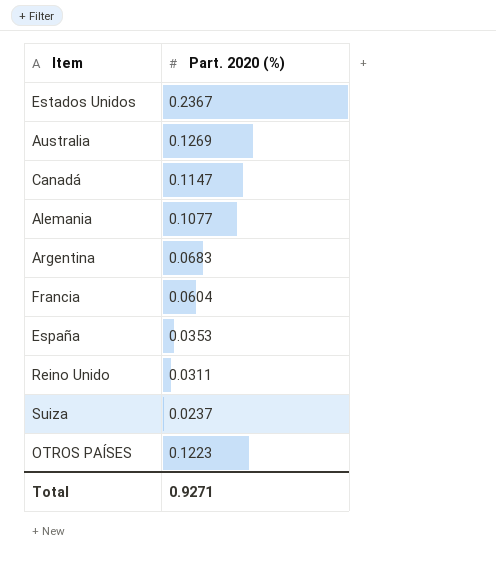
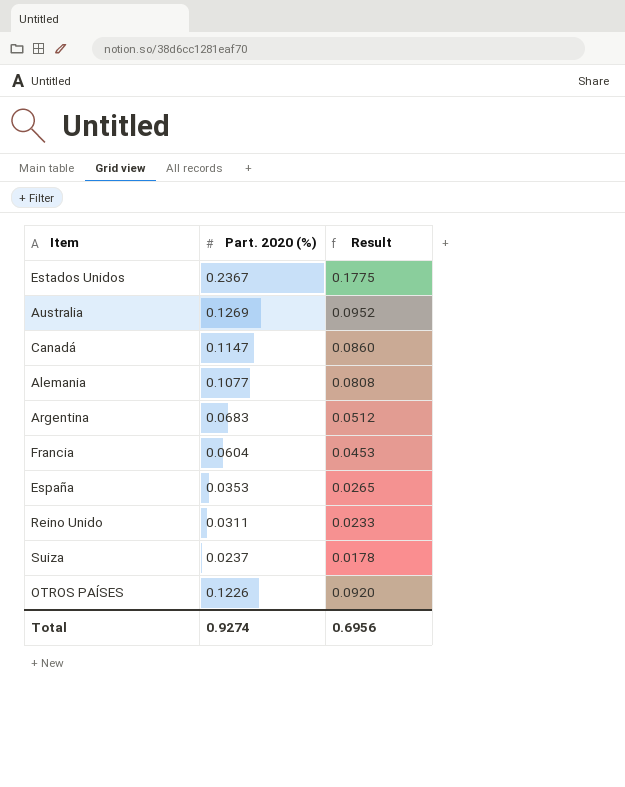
column Result | formula: none -> [Part. 2020 (%)] * 0.75
OTROS PAÍSES | Part. 2020 (%): 0.1223 -> 0.1226
Total | Part. 2020 (%): 0.9271 -> 0.9274

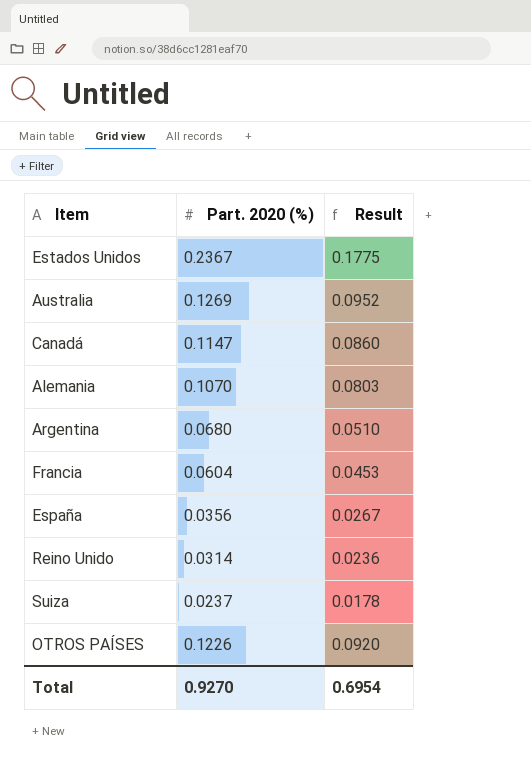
Alemania | Part. 2020 (%): 0.1077 -> 0.1070
Alemania | Result: 0.0808 -> 0.0803
Argentina | Part. 2020 (%): 0.0683 -> 0.0680
Argentina | Result: 0.0512 -> 0.0510
España | Part. 2020 (%): 0.0353 -> 0.0356
España | Result: 0.0265 -> 0.0267
Reino Unido | Part. 2020 (%): 0.0311 -> 0.0314
Reino Unido | Result: 0.0233 -> 0.0236
Total | Part. 2020 (%): 0.9274 -> 0.9270
Total | Result: 0.6956 -> 0.6954

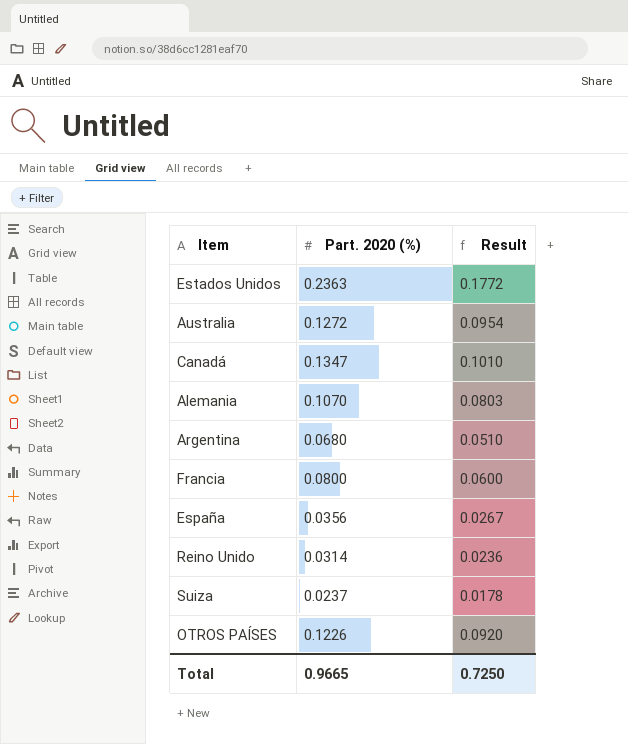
Estados Unidos | Part. 2020 (%): 0.2367 -> 0.2363
Estados Unidos | Result: 0.1775 -> 0.1772
Australia | Part. 2020 (%): 0.1269 -> 0.1272
Australia | Result: 0.0952 -> 0.0954
Canadá | Part. 2020 (%): 0.1147 -> 0.1347
Canadá | Result: 0.0860 -> 0.1010
Francia | Part. 2020 (%): 0.0604 -> 0.0800
Francia | Result: 0.0453 -> 0.0600
Total | Part. 2020 (%): 0.9270 -> 0.9665
Total | Result: 0.6954 -> 0.7250

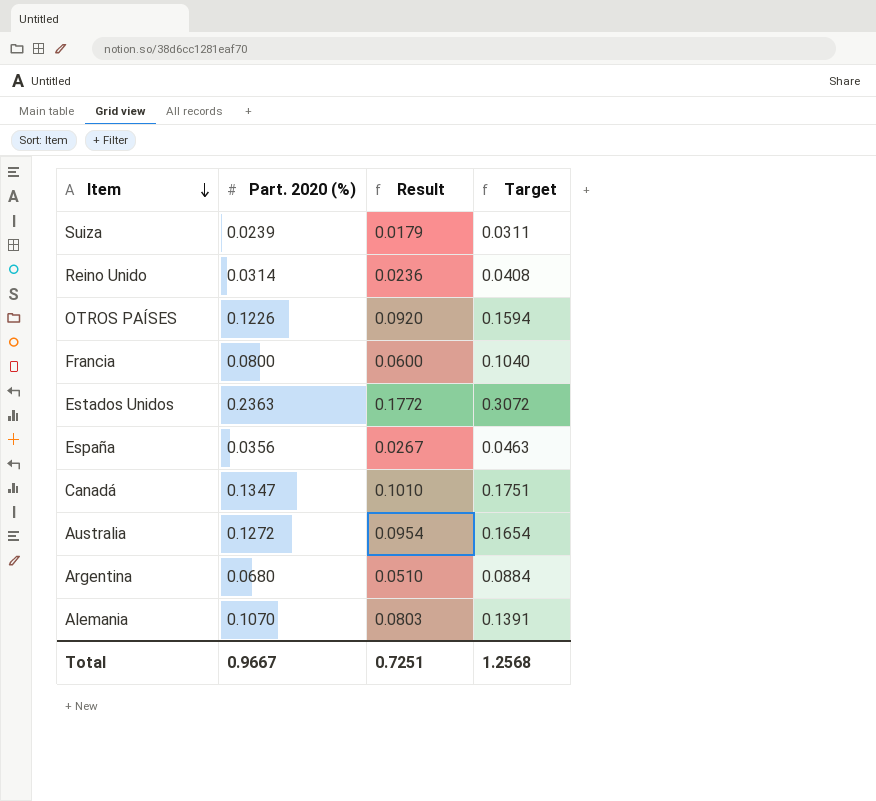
row order: none -> Item descending
column Target | formula: none -> [Part. 2020 (%)] * 1.3
Suiza | Part. 2020 (%): 0.0237 -> 0.0239
Suiza | Result: 0.0178 -> 0.0179
Total | Part. 2020 (%): 0.9665 -> 0.9667
Total | Result: 0.7250 -> 0.7251

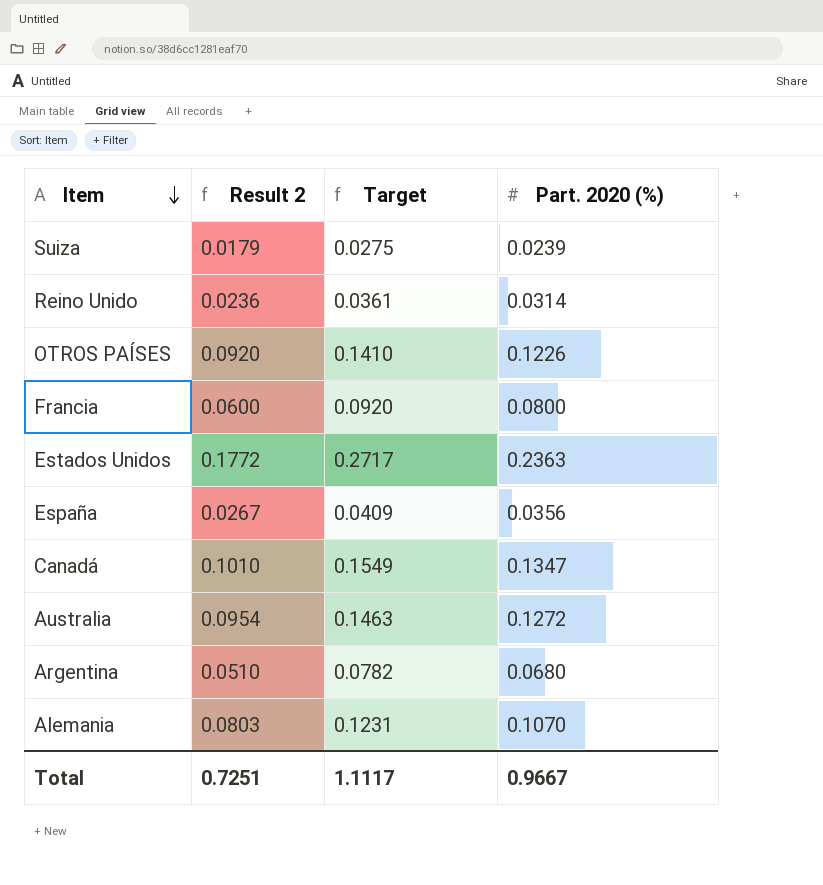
column name: Result -> Result 2
column Target | formula: [Part. 2020 (%)] * 1.3 -> [Part. 2020 (%)] * 1.15
column Part. 2020 (%) | position: 2 -> 4
Total | Target: 1.2568 -> 1.1117

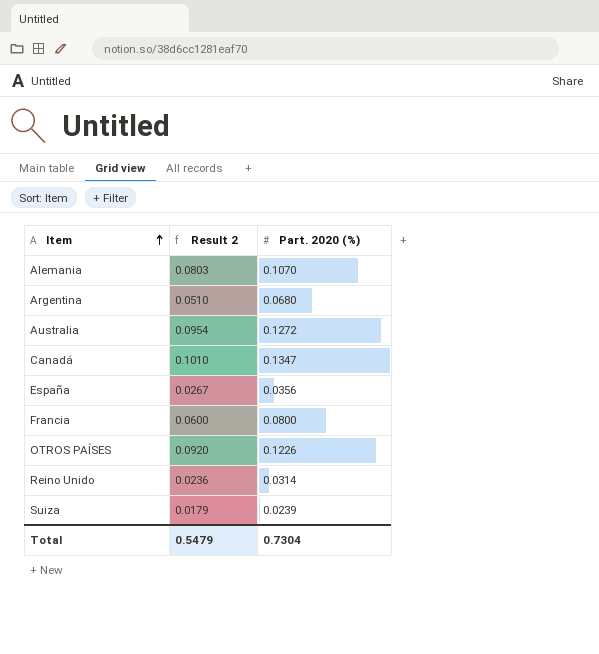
row order: Item descending -> Item ascending
column Target | formula: [Part. 2020 (%)] * 1.15 -> none
row Estados Unidos: 0.1772 | 0.2717 | 0.2363 -> none
Total | Result 2: 0.7251 -> 0.5479
Total | Part. 2020 (%): 0.9667 -> 0.7304

